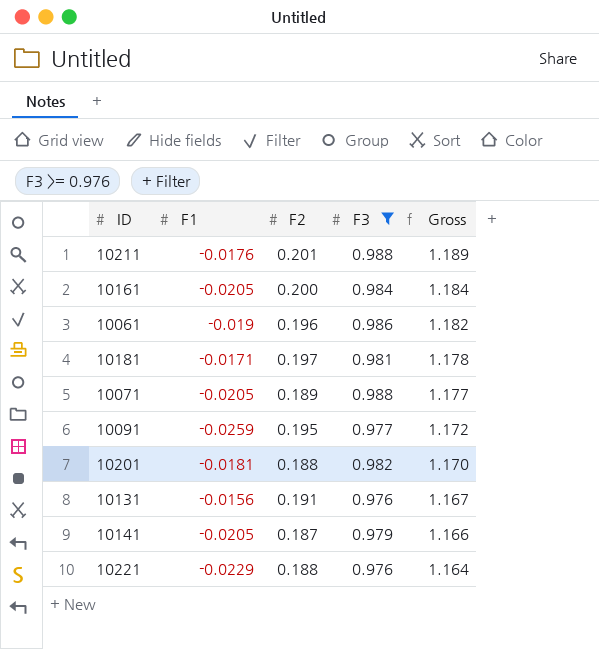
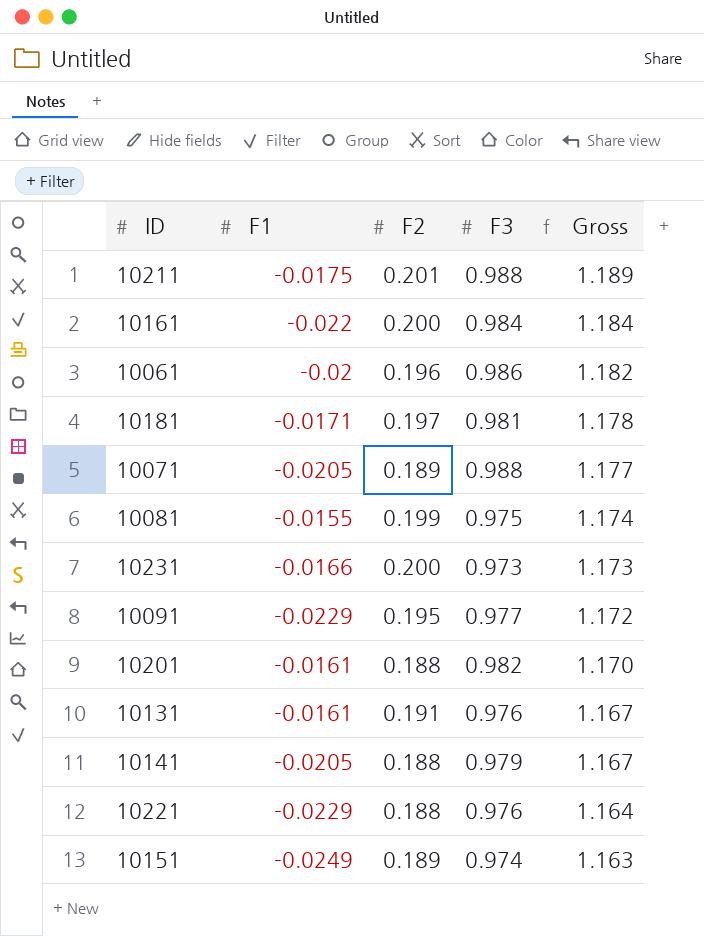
filter: F3 >= 0.976 -> none
10211 | F1: -0.0176 -> -0.0175
10161 | F1: -0.0205 -> -0.022
10061 | F1: -0.019 -> -0.02
10091 | F1: -0.0259 -> -0.0229
10201 | F1: -0.0181 -> -0.0161
10131 | F1: -0.0156 -> -0.0161
10141 | F2: 0.187 -> 0.188
10141 | Gross: 1.166 -> 1.167

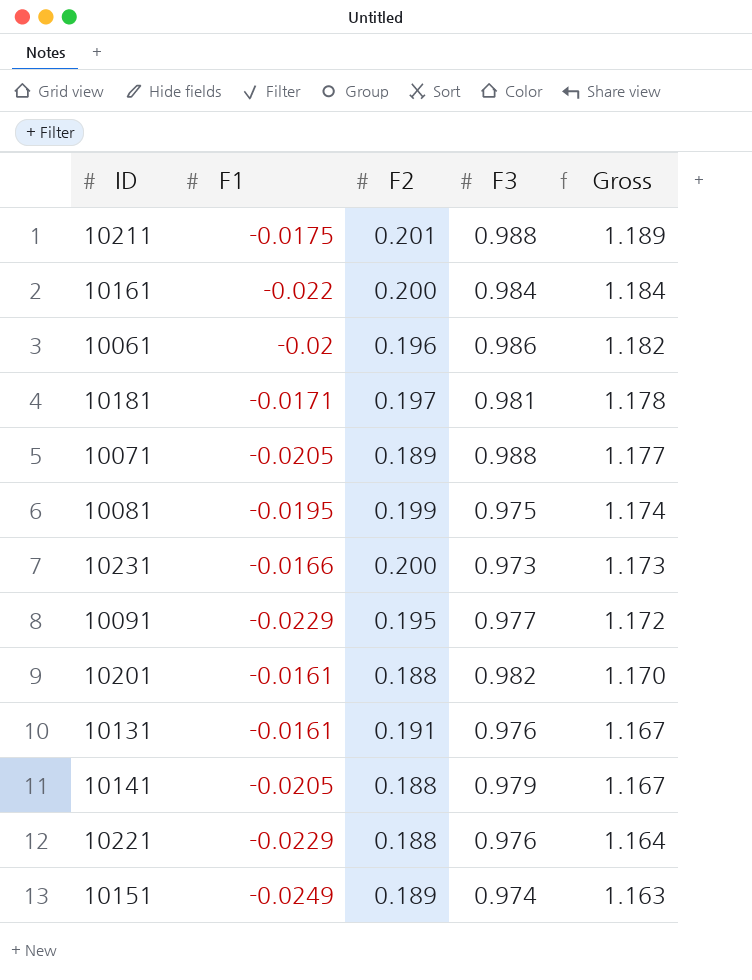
10081 | F1: -0.0155 -> -0.0195

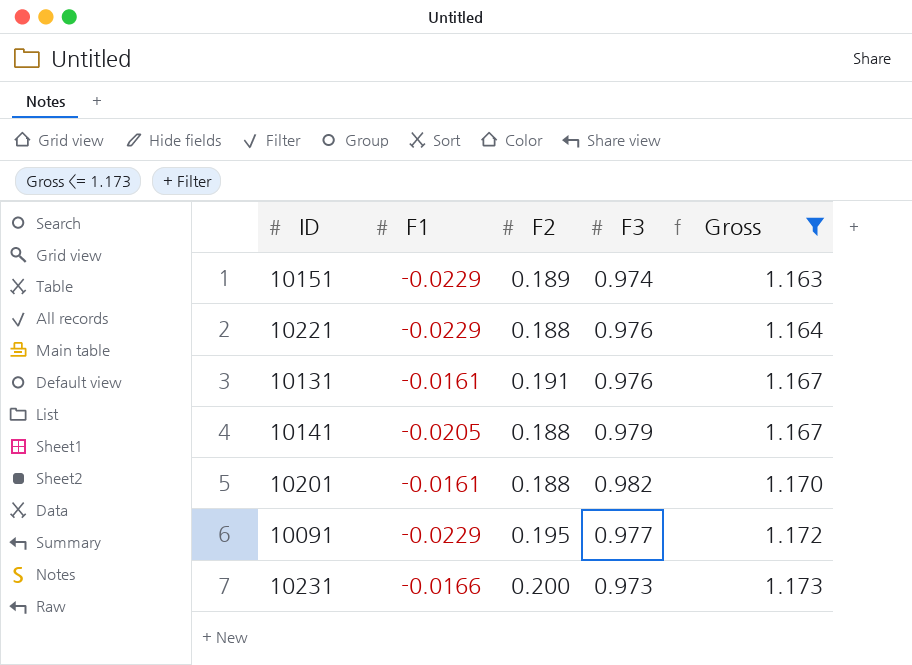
filter: none -> Gross <= 1.173
row order: Gross descending -> Gross ascending
10151 | F1: -0.0249 -> -0.0229

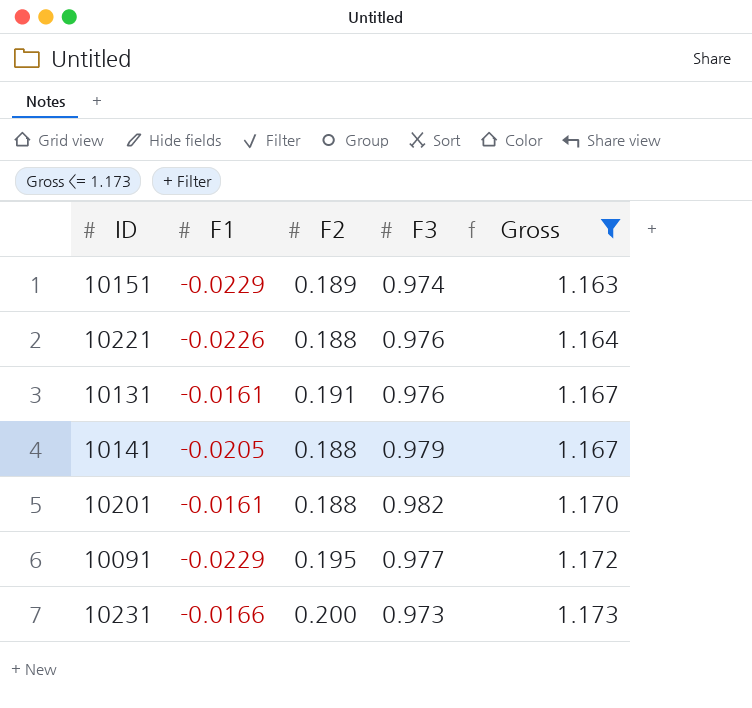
10221 | F1: -0.0229 -> -0.0226

